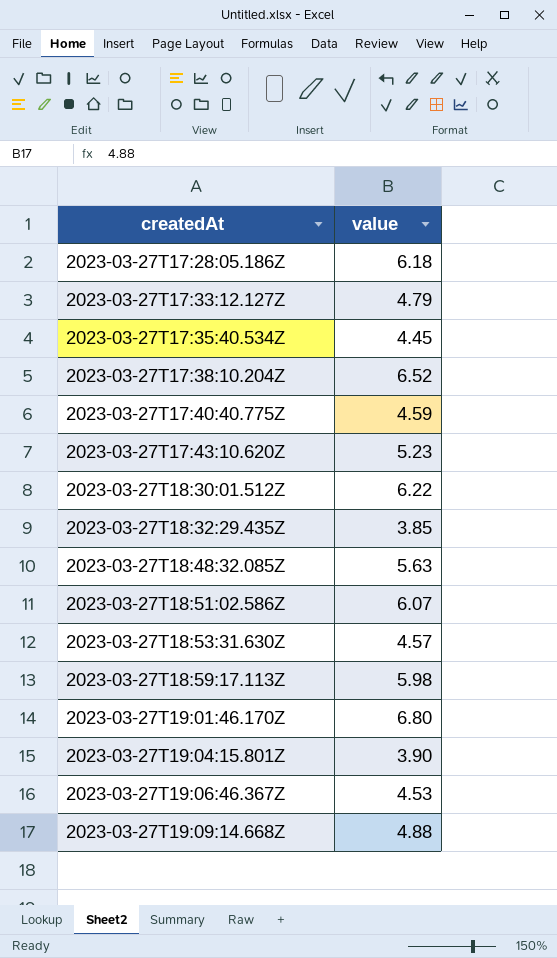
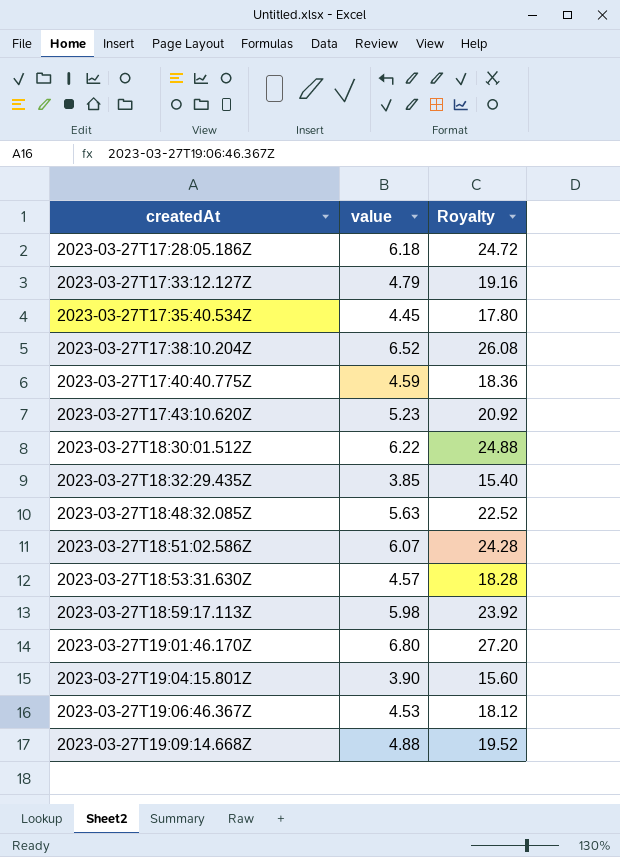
column Royalty | formula: none -> [value] * 4

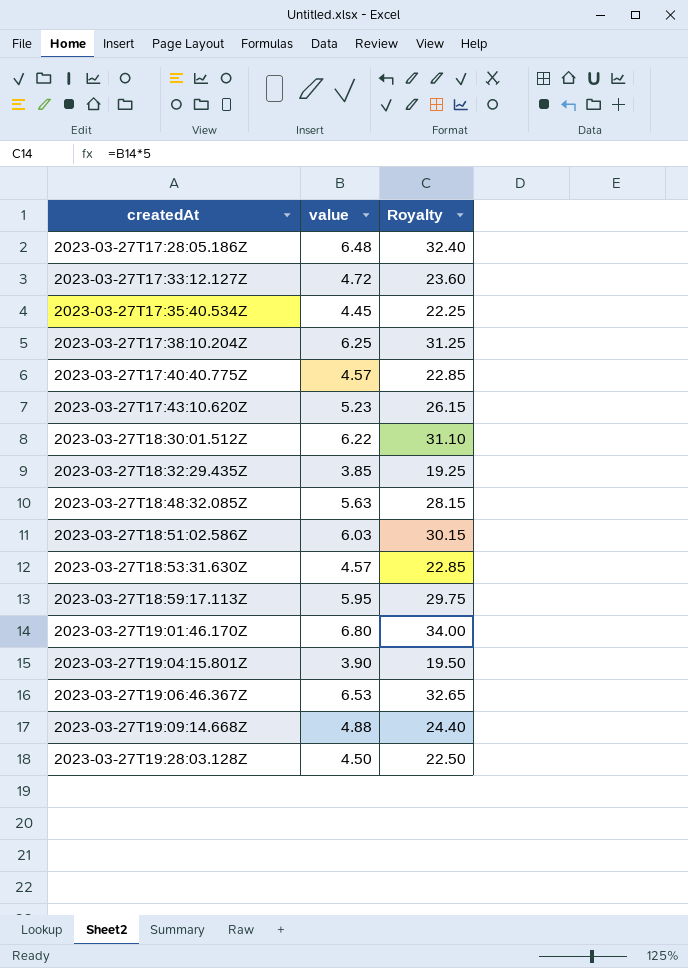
column Royalty | formula: [value] * 4 -> [value] * 5
2023-03-27T17:28:05.186Z | value: 6.18 -> 6.48
2023-03-27T17:33:12.127Z | value: 4.79 -> 4.72
2023-03-27T17:38:10.204Z | value: 6.52 -> 6.25
2023-03-27T17:40:40.775Z | value: 4.59 -> 4.57
2023-03-27T18:51:02.586Z | value: 6.07 -> 6.03
2023-03-27T18:59:17.113Z | value: 5.98 -> 5.95
2023-03-27T19:06:46.367Z | value: 4.53 -> 6.53
row 2023-03-27T19:28:03.128Z: none -> 4.50 | 22.50

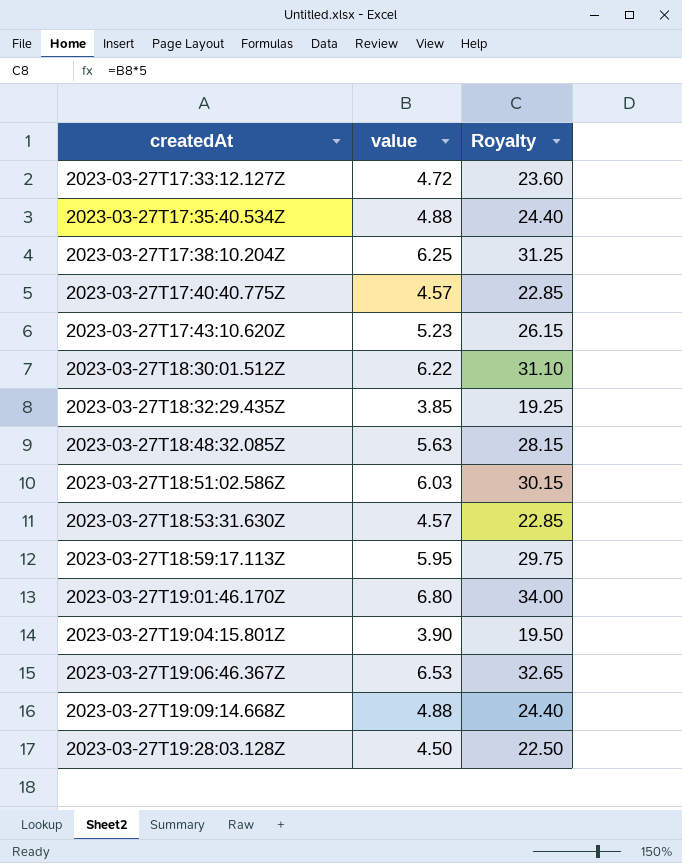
row 2023-03-27T17:28:05.186Z: 6.48 | 32.40 -> none
2023-03-27T17:35:40.534Z | value: 4.45 -> 4.88
2023-03-27T17:35:40.534Z | Royalty: 22.25 -> 24.40

